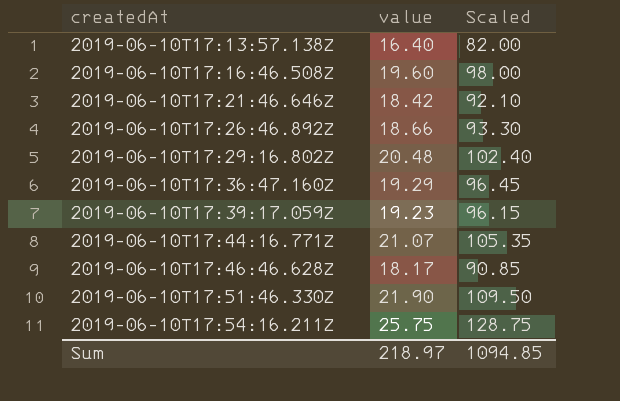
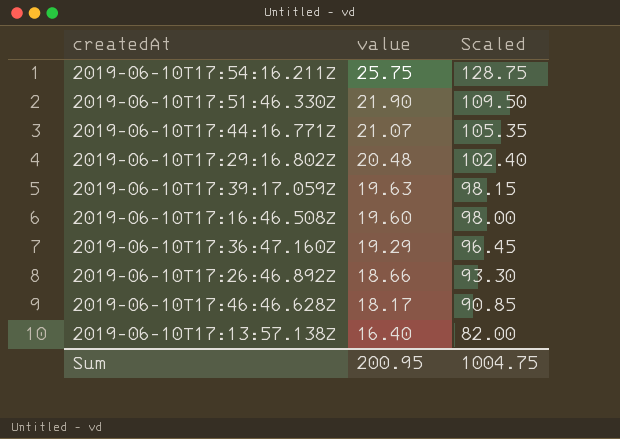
row order: createdAt ascending -> value descending
row 2019-06-10T17:21:46.646Z: 18.42 | 92.10 -> none
2019-06-10T17:39:17.059Z | value: 19.23 -> 19.63
2019-06-10T17:39:17.059Z | Scaled: 96.15 -> 98.15
Sum | value: 218.97 -> 200.95
Sum | Scaled: 1094.85 -> 1004.75

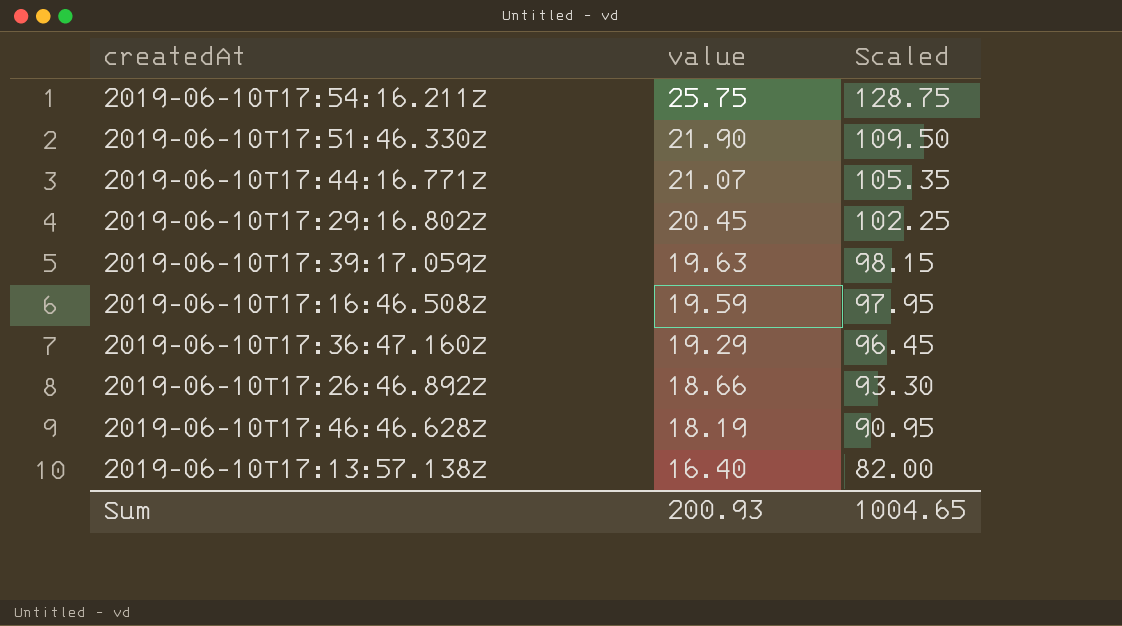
2019-06-10T17:29:16.802Z | value: 20.48 -> 20.45
2019-06-10T17:29:16.802Z | Scaled: 102.40 -> 102.25
2019-06-10T17:16:46.508Z | value: 19.60 -> 19.59
2019-06-10T17:16:46.508Z | Scaled: 98.00 -> 97.95
2019-06-10T17:46:46.628Z | value: 18.17 -> 18.19
2019-06-10T17:46:46.628Z | Scaled: 90.85 -> 90.95
Sum | value: 200.95 -> 200.93
Sum | Scaled: 1004.75 -> 1004.65

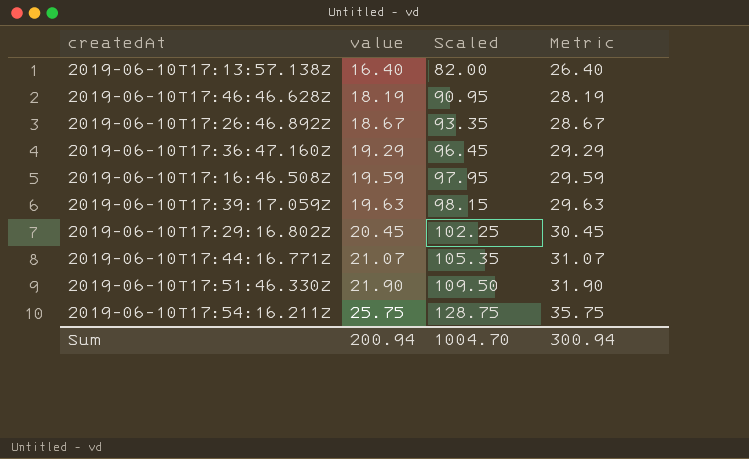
row order: value descending -> value ascending
column Metric | formula: none -> [value] + 10
2019-06-10T17:26:46.892Z | value: 18.66 -> 18.67
2019-06-10T17:26:46.892Z | Scaled: 93.30 -> 93.35
Sum | value: 200.93 -> 200.94
Sum | Scaled: 1004.65 -> 1004.70

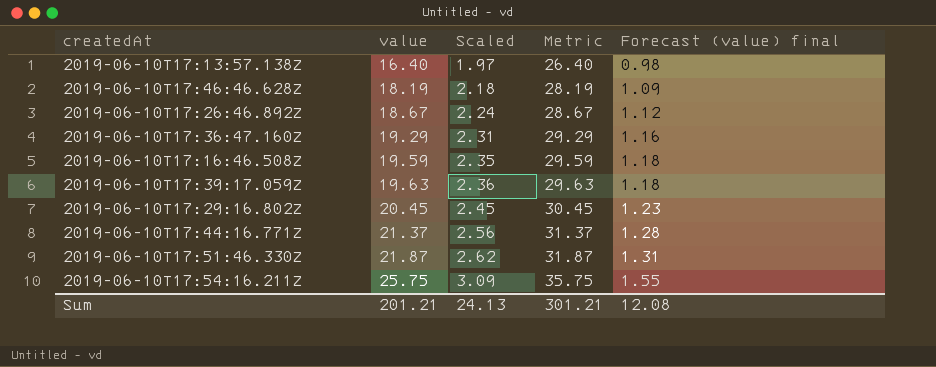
column Scaled | formula: [value] * 5 -> [value] * 0.12
column Forecast (value) final | formula: none -> [value] * 0.06
2019-06-10T17:44:16.771Z | value: 21.07 -> 21.37
2019-06-10T17:44:16.771Z | Metric: 31.07 -> 31.37
2019-06-10T17:51:46.330Z | value: 21.90 -> 21.87
2019-06-10T17:51:46.330Z | Metric: 31.90 -> 31.87
Sum | value: 200.94 -> 201.21
Sum | Scaled: 1004.70 -> 24.13
Sum | Metric: 300.94 -> 301.21

